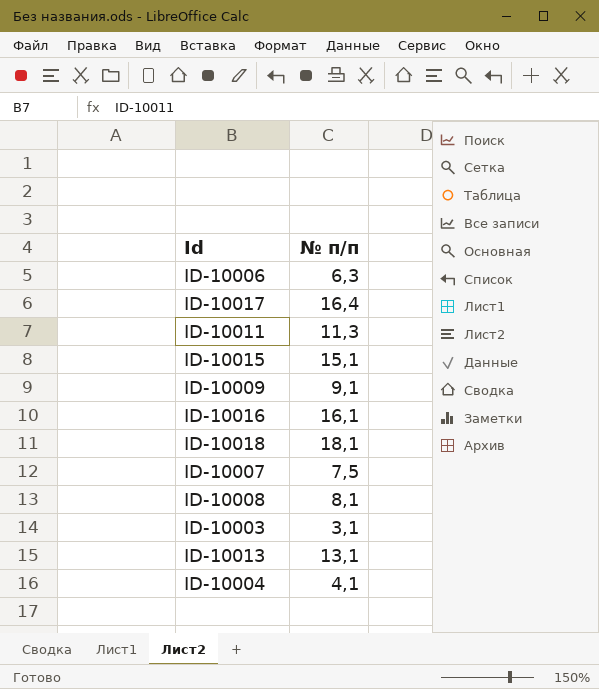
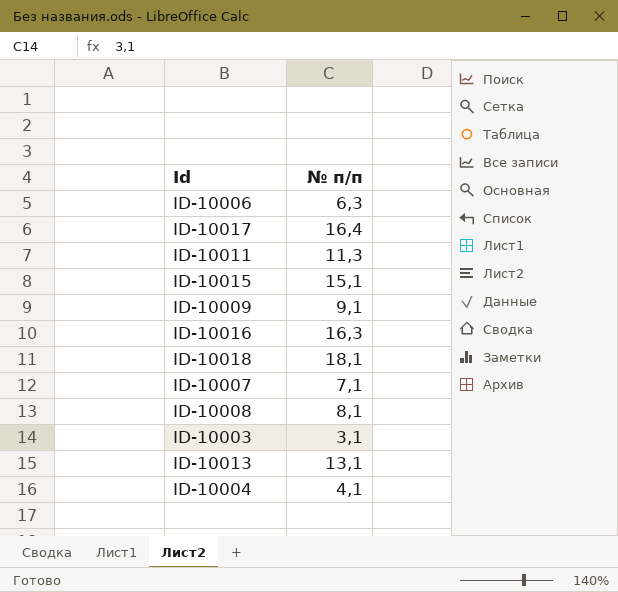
ID-10016 | № п/п: 16,1 -> 16,3
ID-10007 | № п/п: 7,5 -> 7,1

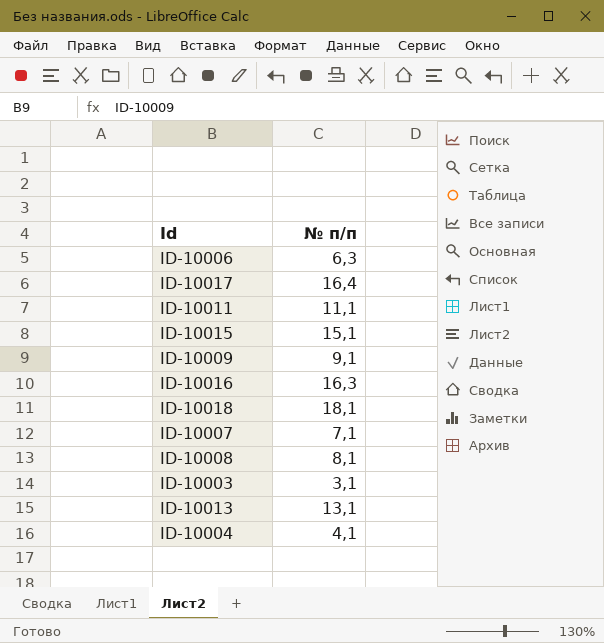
ID-10011 | № п/п: 11,3 -> 11,1

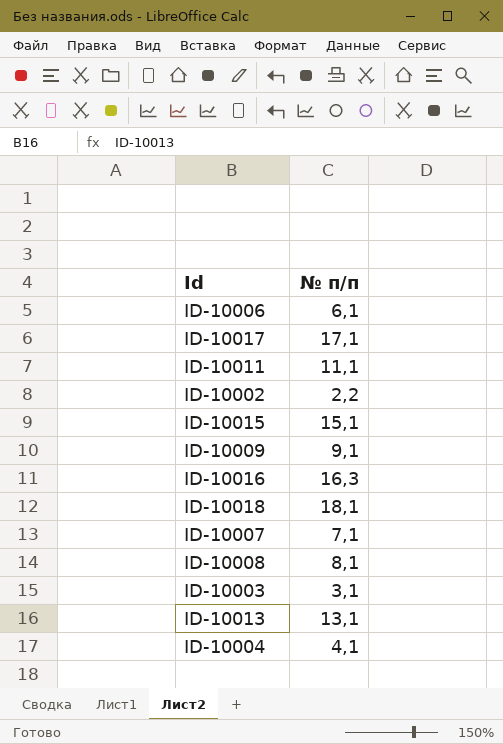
ID-10006 | № п/п: 6,3 -> 6,1
ID-10017 | № п/п: 16,4 -> 17,1
row ID-10002: none -> 2,2

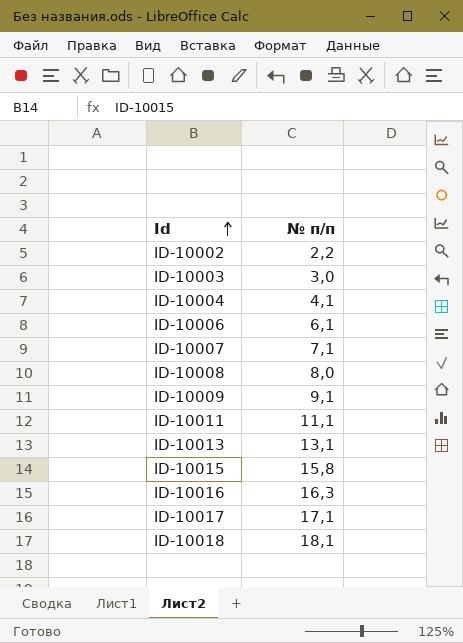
row order: none -> Id ascending
ID-10003 | № п/п: 3,1 -> 3,0
ID-10008 | № п/п: 8,1 -> 8,0
ID-10015 | № п/п: 15,1 -> 15,8

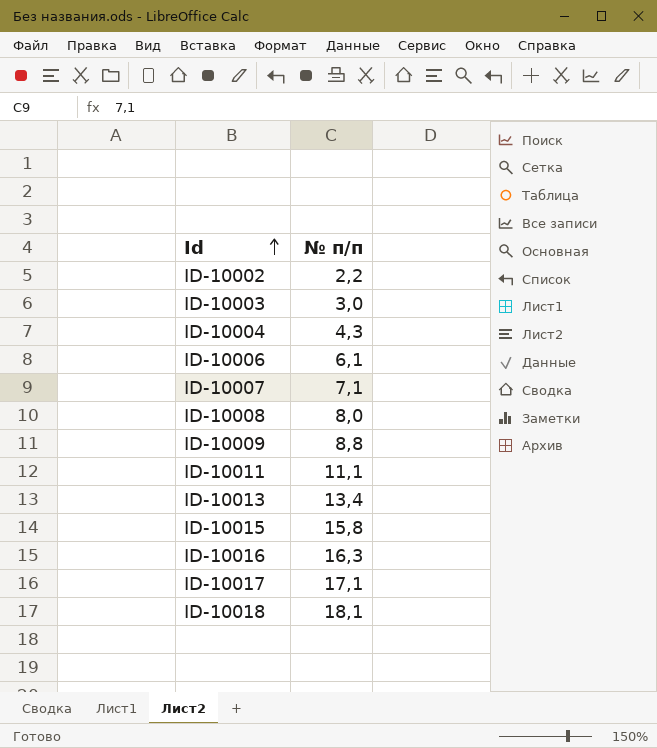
ID-10004 | № п/п: 4,1 -> 4,3
ID-10009 | № п/п: 9,1 -> 8,8
ID-10013 | № п/п: 13,1 -> 13,4

